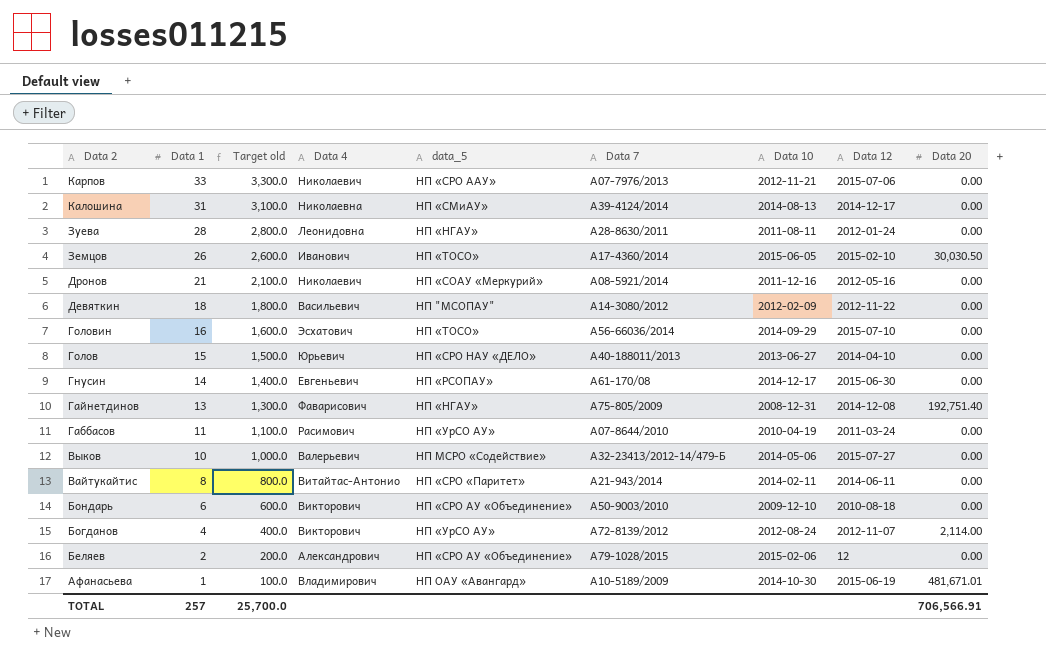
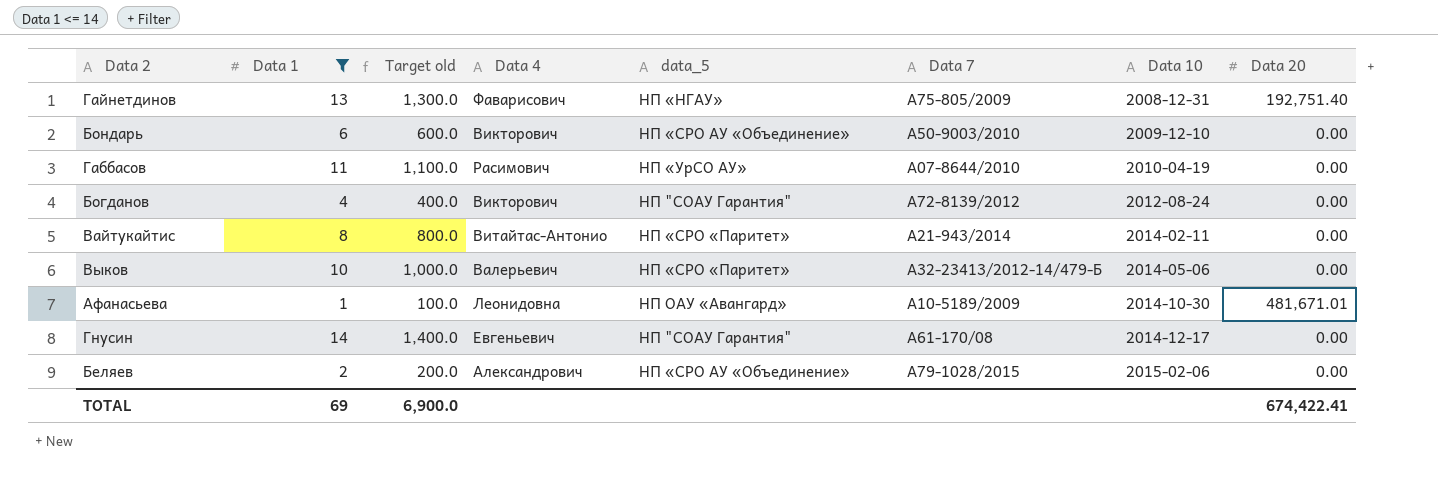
filter: none -> Data 1 <= 14
row order: Data 2 descending -> Data 10 ascending
column Data 12 | position: 8 -> none
Богданов | data_5: НП «УрСО АУ» -> НП "СОАУ Гарантия"
Богданов | Data 20: 2,114.00 -> 0.00
Выков | data_5: НП МСРО «Содействие» -> НП «СРО «Паритет»
Афанасьева | Data 4: Владимирович -> Леонидовна
Гнусин | data_5: НП «РСОПАУ» -> НП "СОАУ Гарантия"
TOTAL | Data 1: 257 -> 69
TOTAL | Target old: 25,700.0 -> 6,900.0
TOTAL | Data 20: 706,566.91 -> 674,422.41

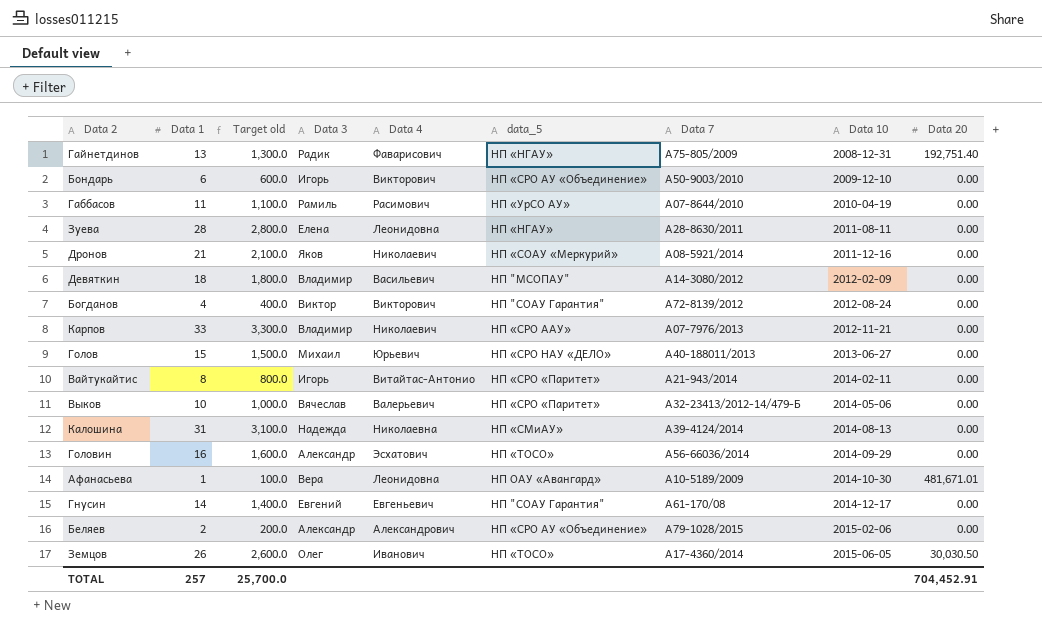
filter: Data 1 <= 14 -> none
column Data 3 | position: none -> 4
TOTAL | Data 1: 69 -> 257
TOTAL | Target old: 6,900.0 -> 25,700.0
TOTAL | Data 20: 674,422.41 -> 704,452.91

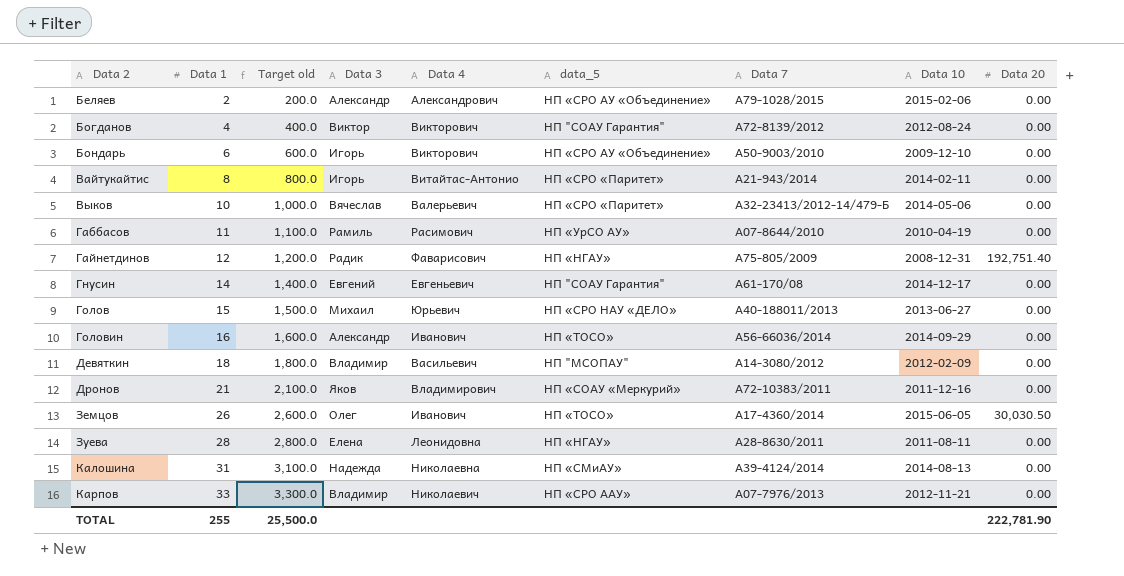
row order: Data 10 ascending -> Data 2 ascending
row Афанасьева: 1 | 100.0 | Вера | Леонидовна | НП ОАУ «Авангард» | А10-5189/2009 | 2014-10-30 | 481,671.01 -> none
Гайнетдинов | Data 1: 13 -> 12
Гайнетдинов | Target old: 1,300.0 -> 1,200.0
Головин | Data 4: Эсхатович -> Иванович
Дронов | Data 4: Николаевич -> Владимирович
Дронов | Data 7: А08-5921/2014 -> А72-10383/2011
TOTAL | Data 1: 257 -> 255
TOTAL | Target old: 25,700.0 -> 25,500.0
TOTAL | Data 20: 704,452.91 -> 222,781.90

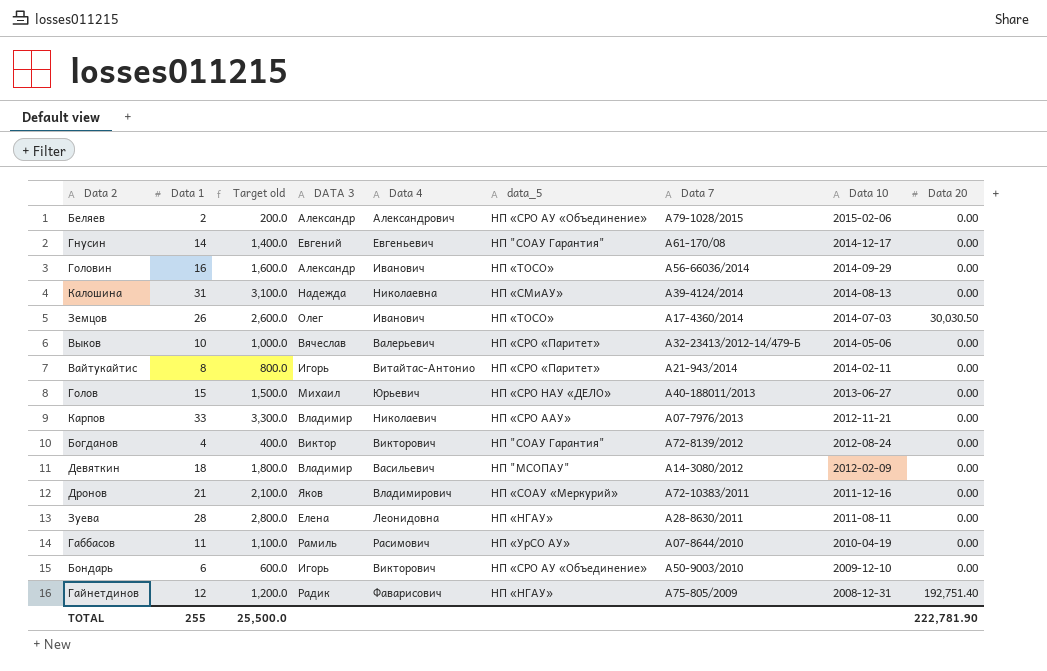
row order: Data 2 ascending -> Data 10 descending
column name: Data 3 -> DATA 3
Земцов | Data 10: 2015-06-05 -> 2014-07-03

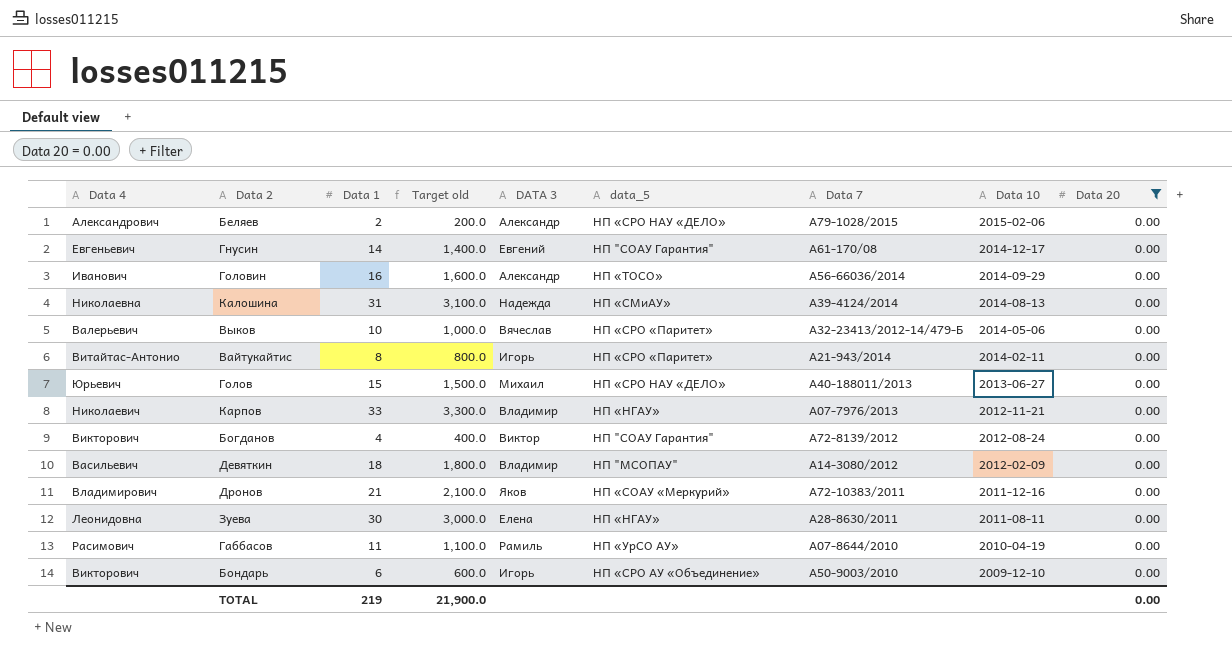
filter: none -> Data 20 = 0.00
column Data 4 | position: 5 -> 1
Беляев | data_5: НП «СРО АУ «Объединение» -> НП «СРО НАУ «ДЕЛО»
Карпов | data_5: НП «СРО ААУ» -> НП «НГАУ»
Зуева | Data 1: 28 -> 30
Зуева | Target old: 2,800.0 -> 3,000.0
TOTAL | Data 1: 255 -> 219
TOTAL | Target old: 25,500.0 -> 21,900.0
TOTAL | Data 20: 222,781.90 -> 0.00

